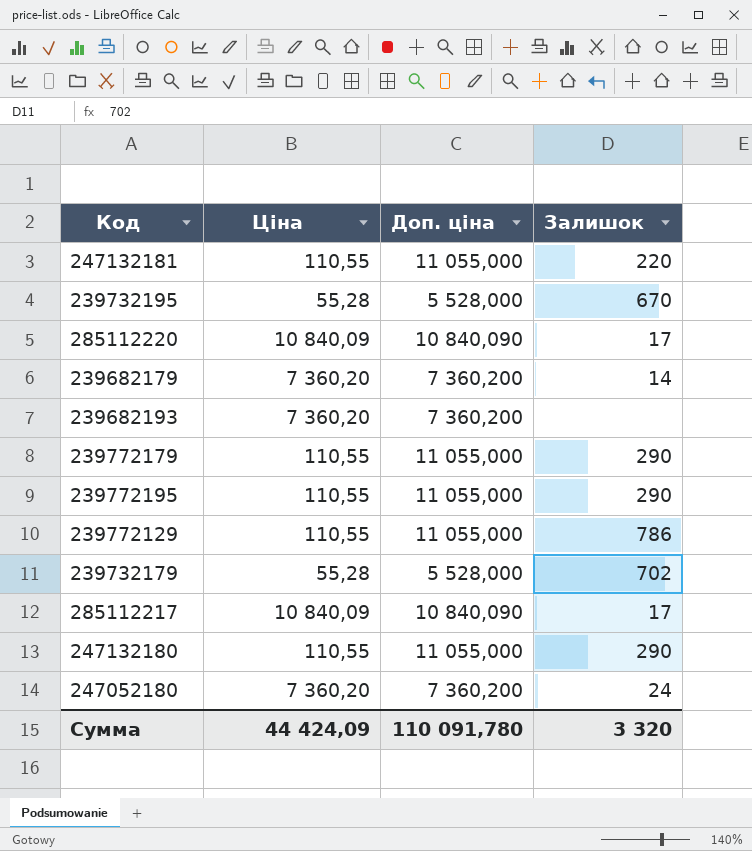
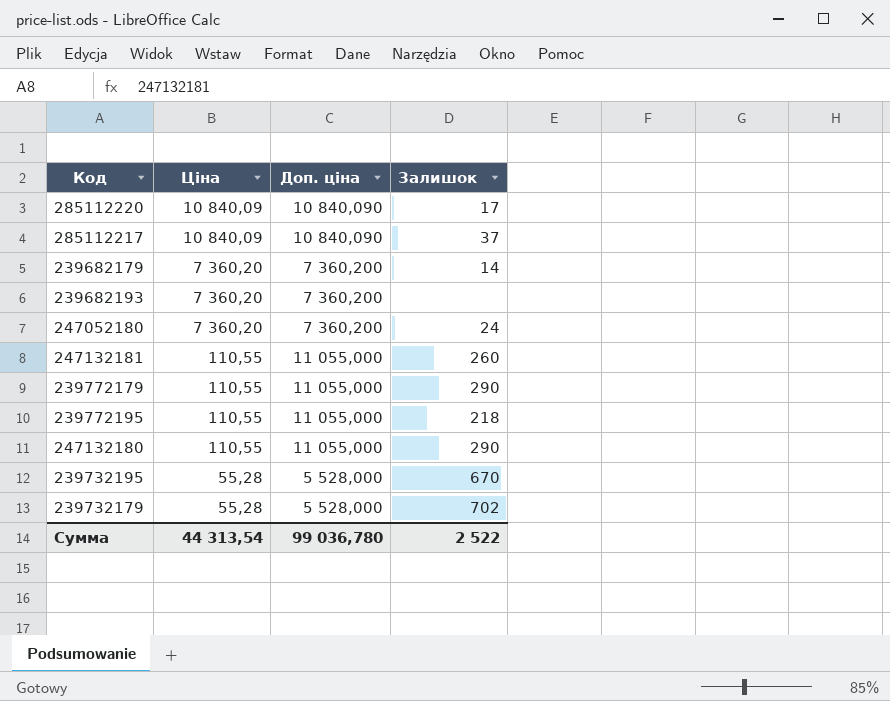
row order: none -> Ціна descending
row 239772129: 110,55 | 11 055,000 | 786 -> none
285112217 | Залишок: 17 -> 37
247132181 | Залишок: 220 -> 260
239772195 | Залишок: 290 -> 218
Сумма | Ціна: 44 424,09 -> 44 313,54
Сумма | Доп. ціна: 110 091,780 -> 99 036,780
Сумма | Залишок: 3 320 -> 2 522

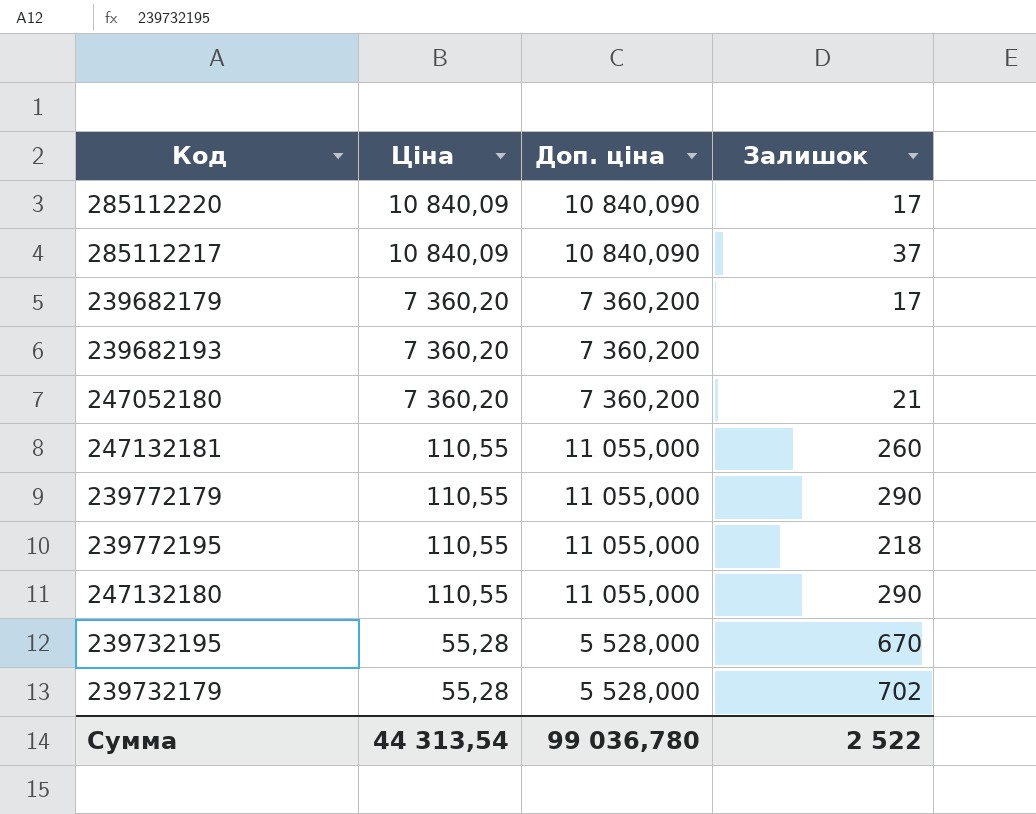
239682179 | Залишок: 14 -> 17
247052180 | Залишок: 24 -> 21

